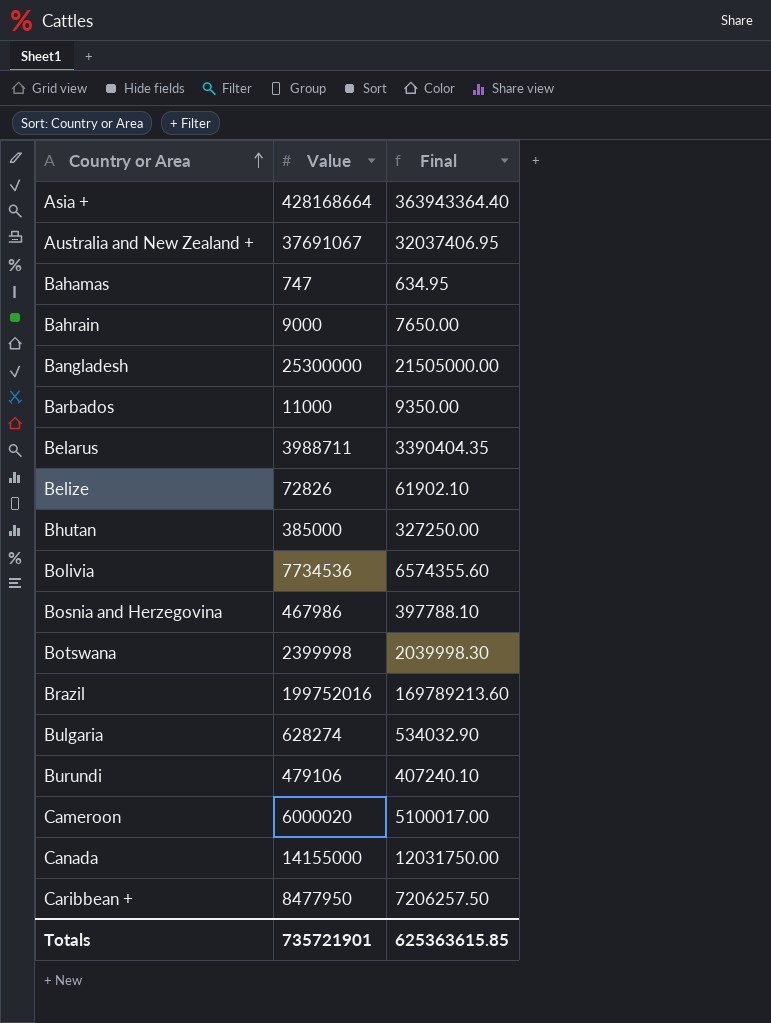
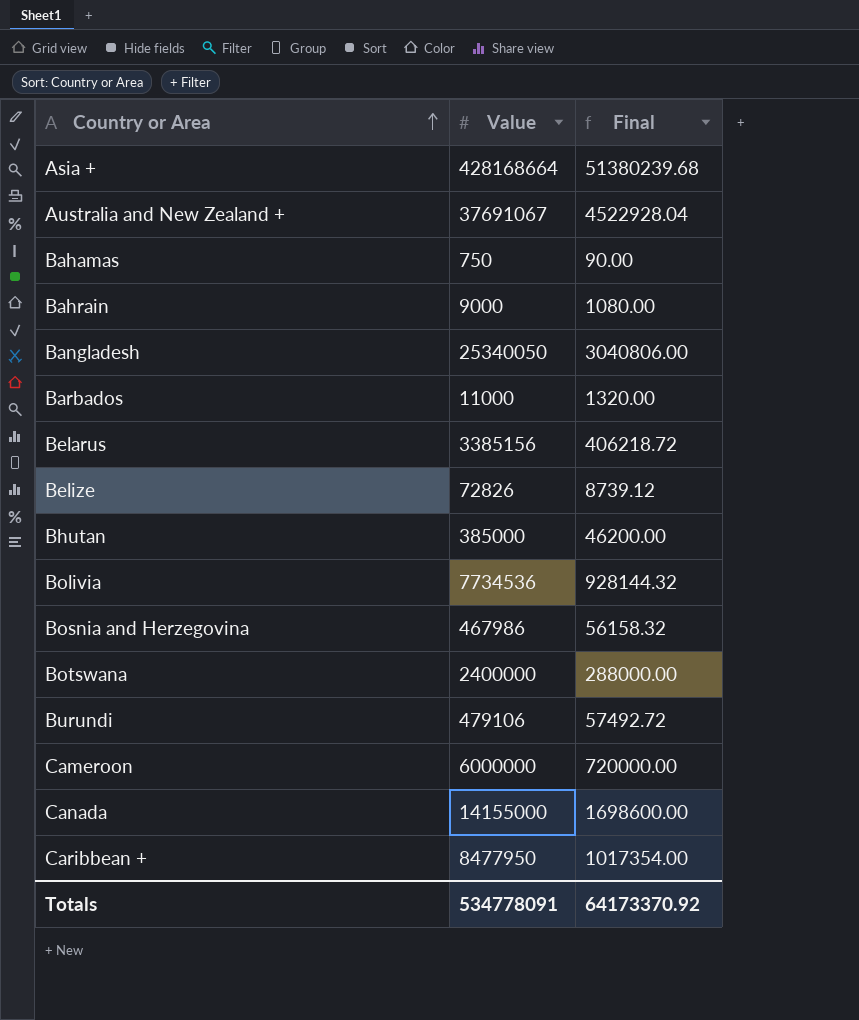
column Final | formula: [Value] * 0.85 -> [Value] * 0.12
row Brazil: 199752016 | 169789213.60 -> none
row Bulgaria: 628274 | 534032.90 -> none
Bahamas | Value: 747 -> 750
Bangladesh | Value: 25300000 -> 25340050
Belarus | Value: 3988711 -> 3385156
Botswana | Value: 2399998 -> 2400000
Cameroon | Value: 6000020 -> 6000000
Totals | Value: 735721901 -> 534778091
Totals | Final: 625363615.85 -> 64173370.92

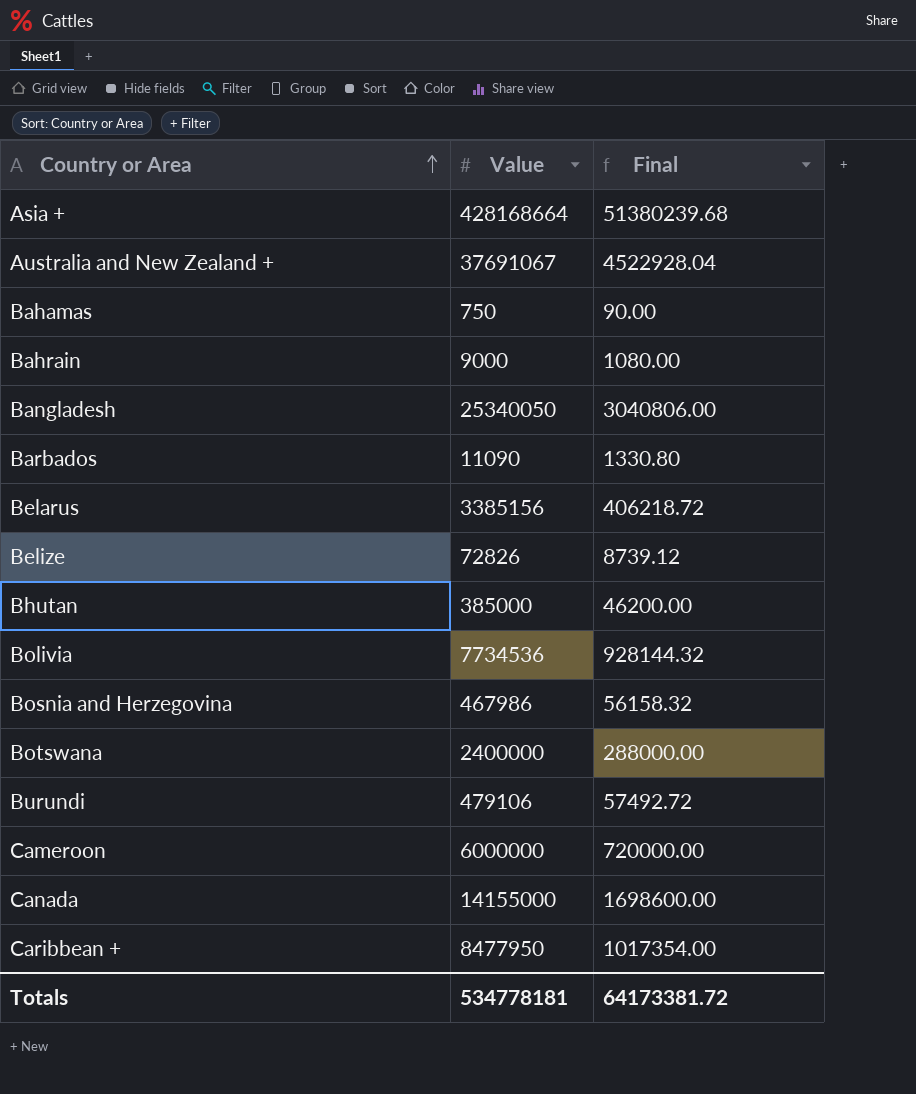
Barbados | Value: 11000 -> 11090
Barbados | Final: 1320.00 -> 1330.80
Totals | Value: 534778091 -> 534778181
Totals | Final: 64173370.92 -> 64173381.72

